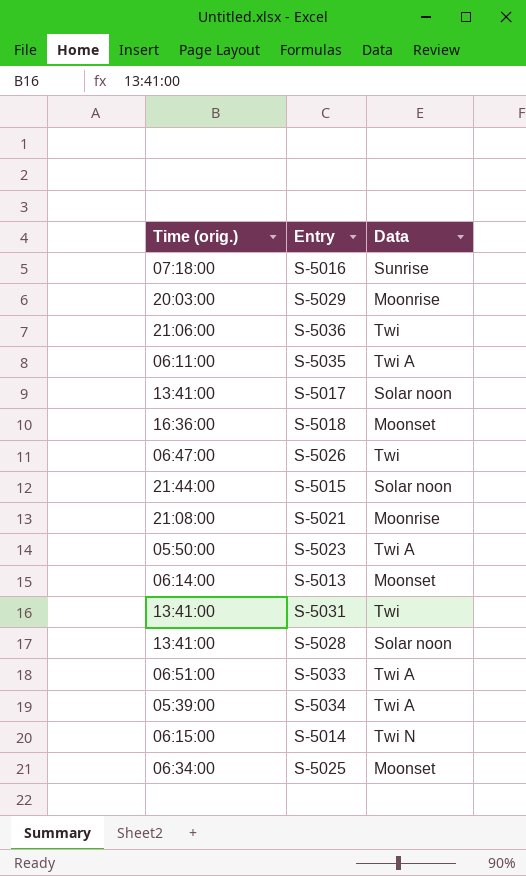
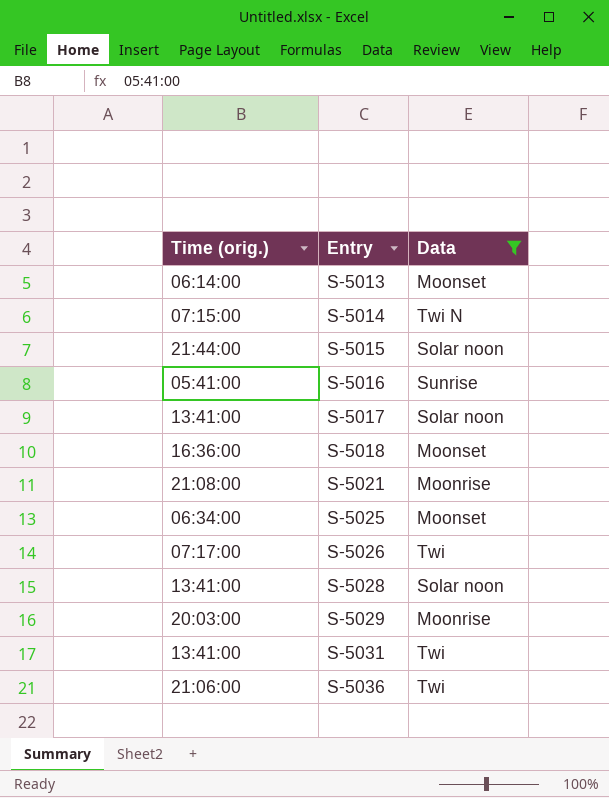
filter: none -> Data != Twi A
row order: none -> Entry ascending
S-5014 | Time (orig.): 06:15:00 -> 07:15:00
S-5016 | Time (orig.): 07:18:00 -> 05:41:00
S-5026 | Time (orig.): 06:47:00 -> 07:17:00

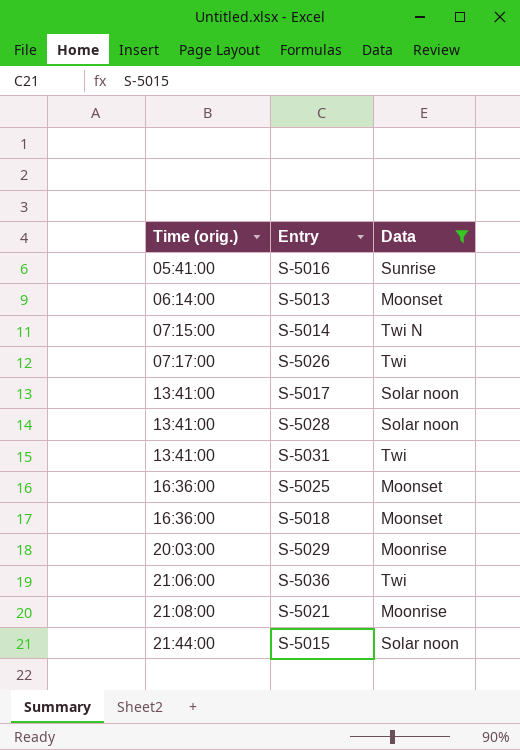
row order: Entry ascending -> Time (orig.) ascending
S-5025 | Time (orig.): 06:34:00 -> 16:36:00

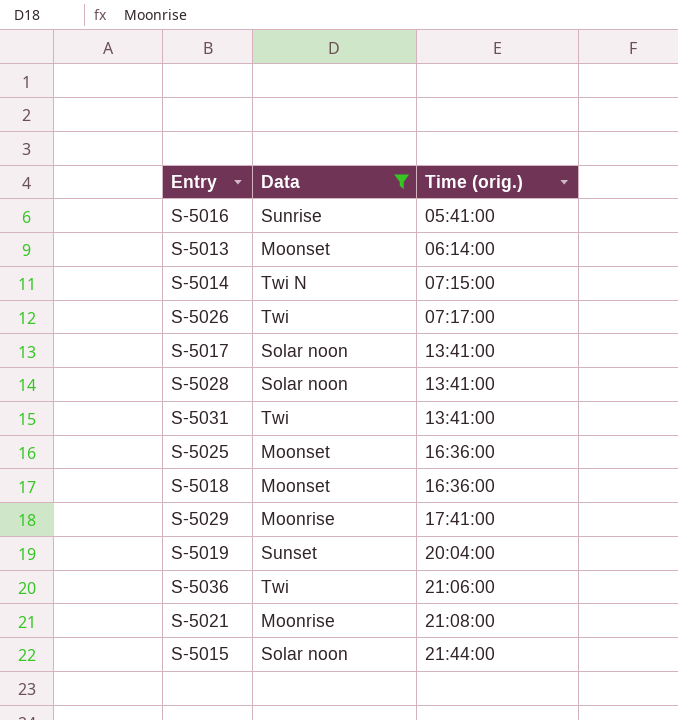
column Time (orig.) | position: 1 -> 3
S-5029 | Time (orig.): 20:03:00 -> 17:41:00
row S-5019: none -> Sunset | 20:04:00

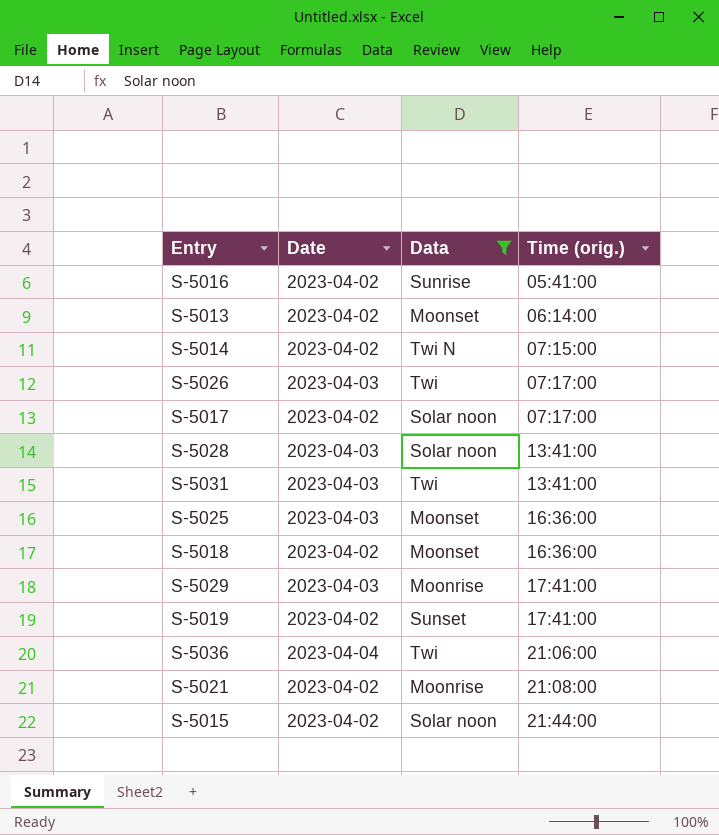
column Date | position: none -> 2
S-5017 | Time (orig.): 13:41:00 -> 07:17:00
S-5019 | Time (orig.): 20:04:00 -> 17:41:00

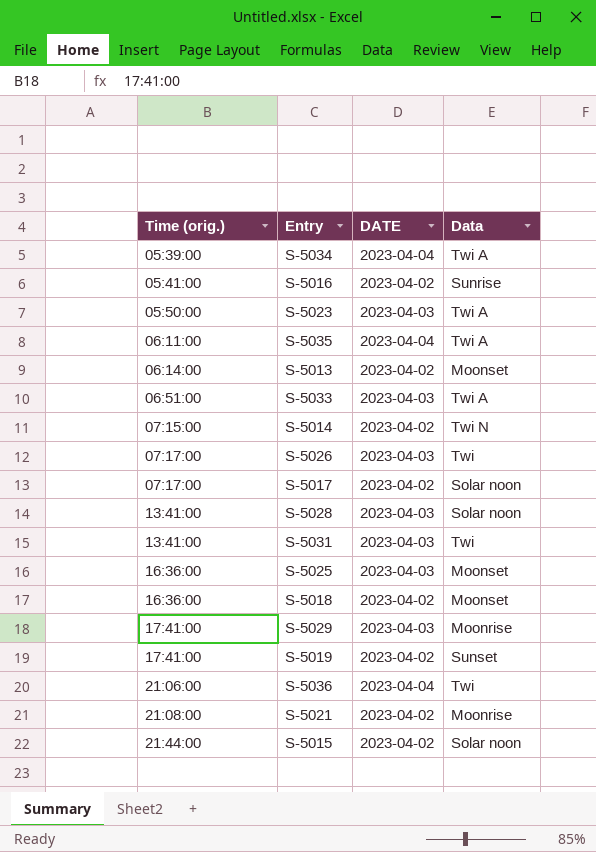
filter: Data != Twi A -> none
column Time (orig.) | position: 4 -> 1
column name: Date -> DATE

